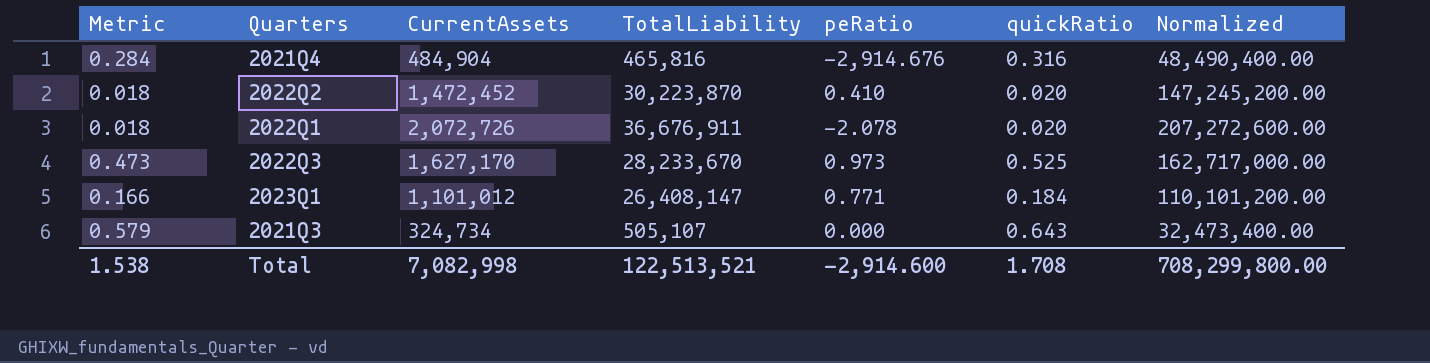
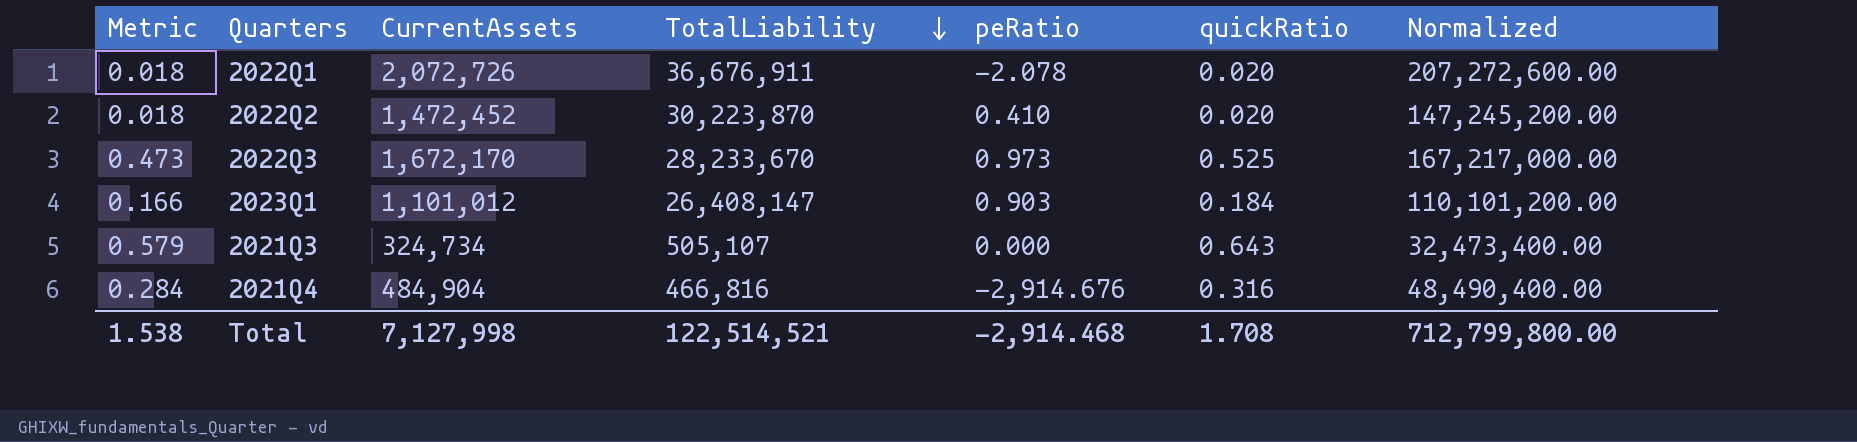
row order: none -> TotalLiability descending
2022Q3 | CurrentAssets: 1,627,170 -> 1,672,170
2022Q3 | Normalized: 162,717,000.00 -> 167,217,000.00
2023Q1 | peRatio: 0.771 -> 0.903
2021Q4 | TotalLiability: 465,816 -> 466,816
Total | CurrentAssets: 7,082,998 -> 7,127,998
Total | TotalLiability: 122,513,521 -> 122,514,521
Total | peRatio: -2,914.600 -> -2,914.468
Total | Normalized: 708,299,800.00 -> 712,799,800.00

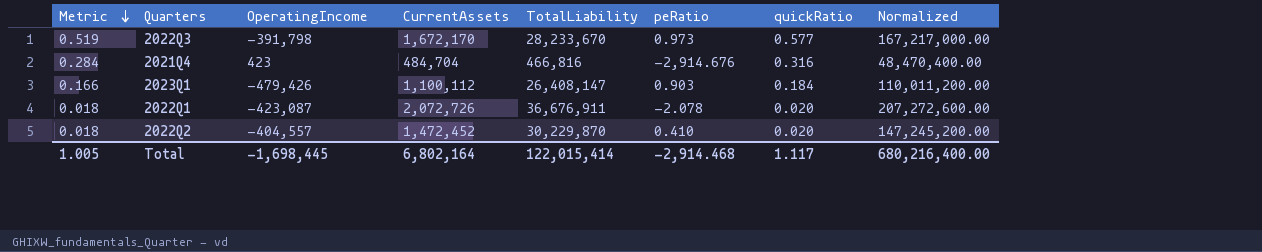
row order: TotalLiability descending -> Metric descending
column OperatingIncome | position: none -> 3
row 2021Q3: 0.579 | 324,734 | 505,107 | 0.000 | 0.643 | 32,473,400.00 -> none
2022Q3 | Metric: 0.473 -> 0.519
2022Q3 | quickRatio: 0.525 -> 0.577
2021Q4 | CurrentAssets: 484,904 -> 484,704
2021Q4 | Normalized: 48,490,400.00 -> 48,470,400.00
2023Q1 | CurrentAssets: 1,101,012 -> 1,100,112
2023Q1 | Normalized: 110,101,200.00 -> 110,011,200.00
2022Q2 | TotalLiability: 30,223,870 -> 30,229,870
Total | Metric: 1.538 -> 1.005
Total | CurrentAssets: 7,127,998 -> 6,802,164
Total | TotalLiability: 122,514,521 -> 122,015,414
Total | quickRatio: 1.708 -> 1.117
Total | Normalized: 712,799,800.00 -> 680,216,400.00

